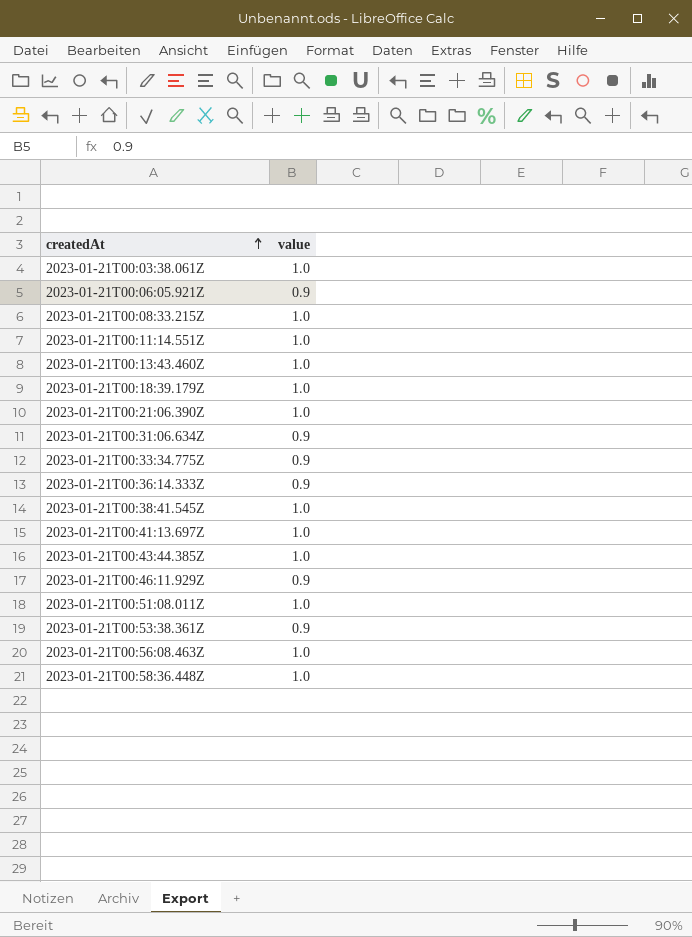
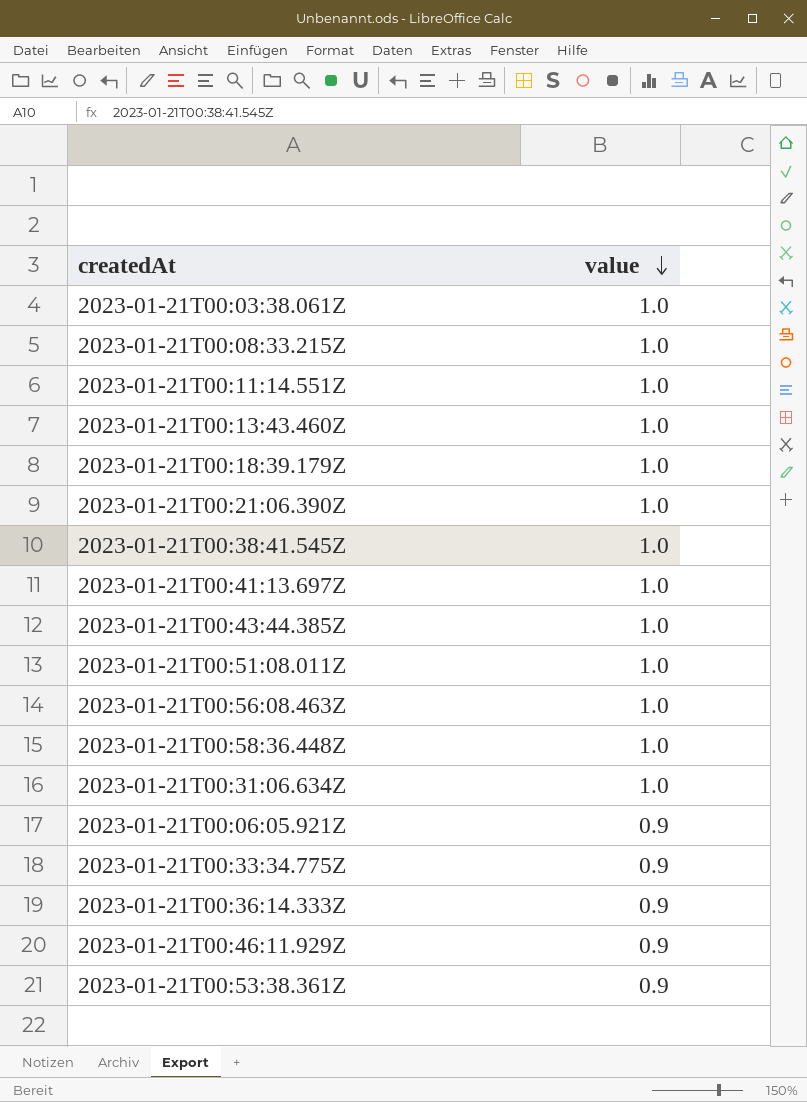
row order: createdAt ascending -> value descending
2023-01-21T00:31:06.634Z | value: 0.9 -> 1.0

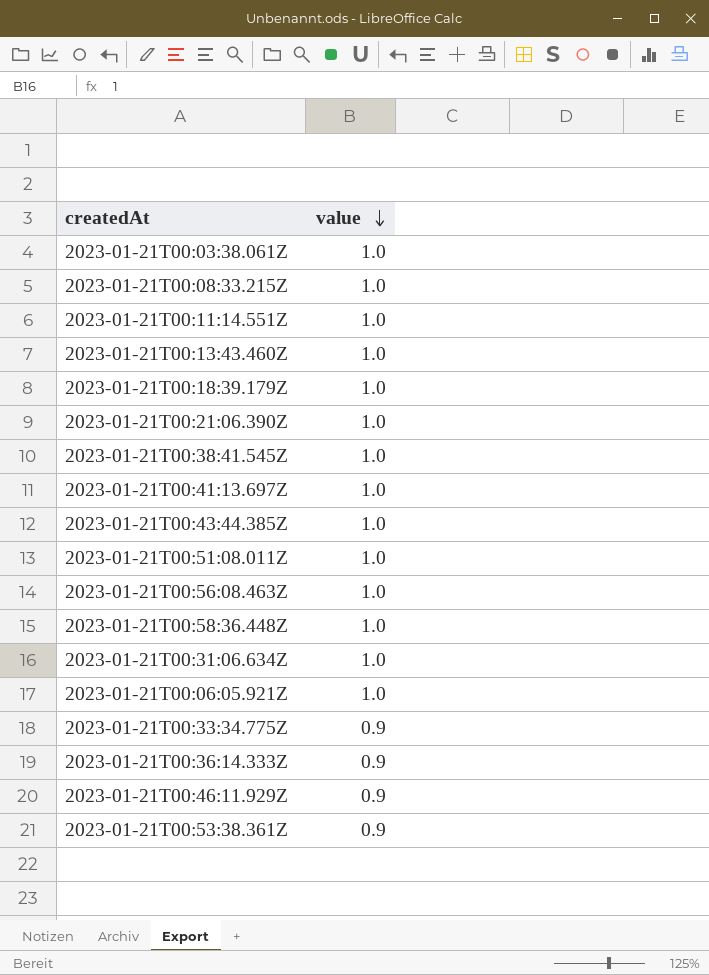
2023-01-21T00:06:05.921Z | value: 0.9 -> 1.0

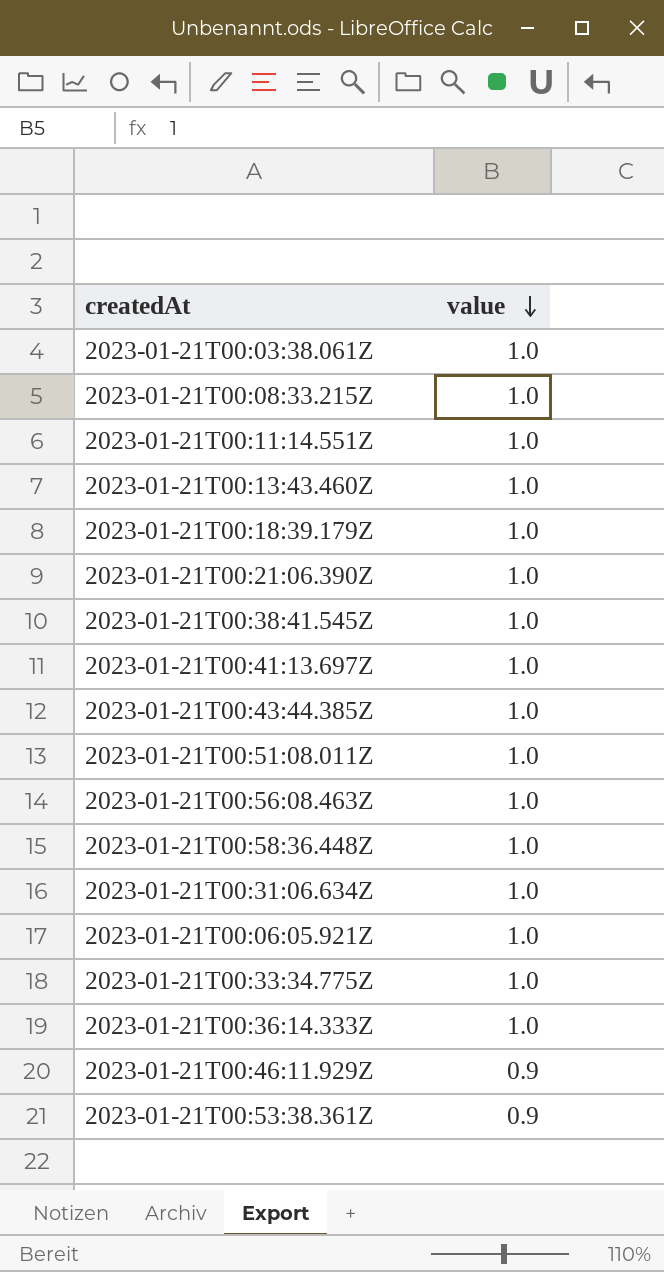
2023-01-21T00:33:34.775Z | value: 0.9 -> 1.0
2023-01-21T00:36:14.333Z | value: 0.9 -> 1.0

